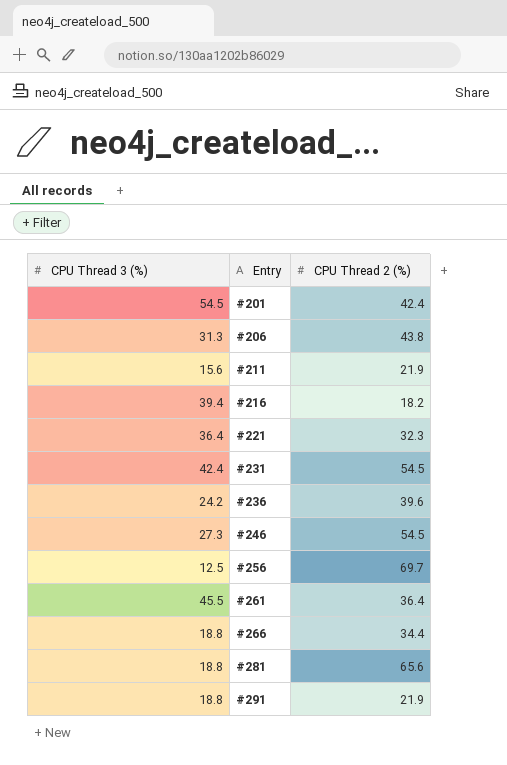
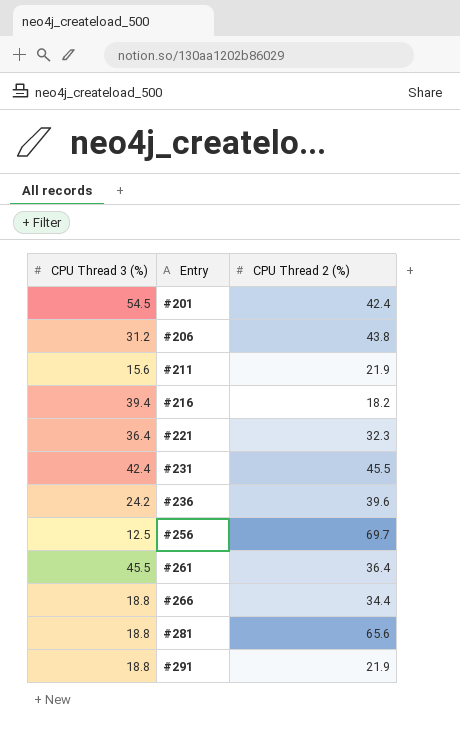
row #246: 27.3 | 54.5 -> none
#206 | CPU Thread 3 (%): 31.3 -> 31.2
#231 | CPU Thread 2 (%): 54.5 -> 45.5

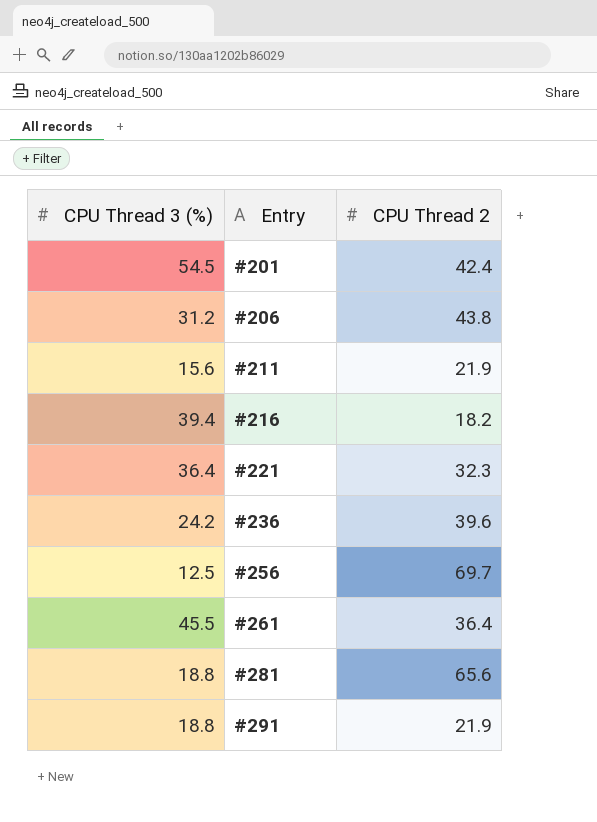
column name: CPU Thread 2 (%) -> CPU Thread 2
row #231: 42.4 | 45.5 -> none
row #266: 18.8 | 34.4 -> none

